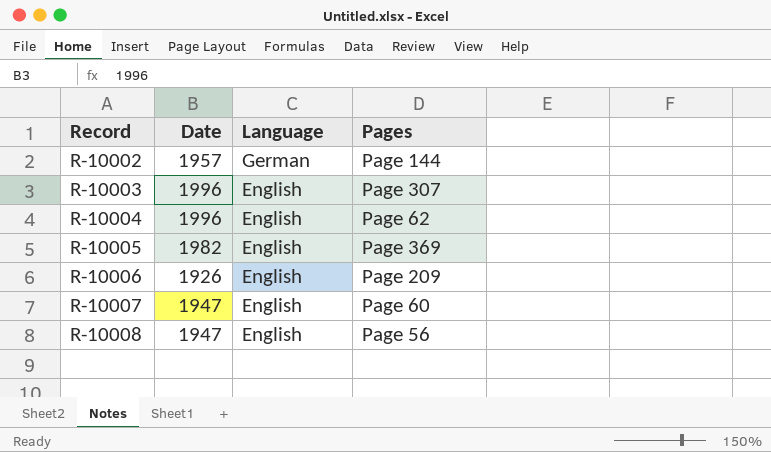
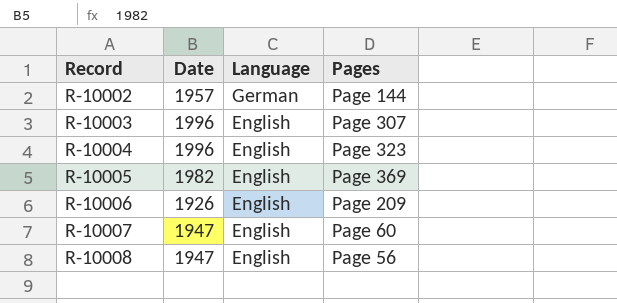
R-10004 | Pages: Page 62 -> Page 323

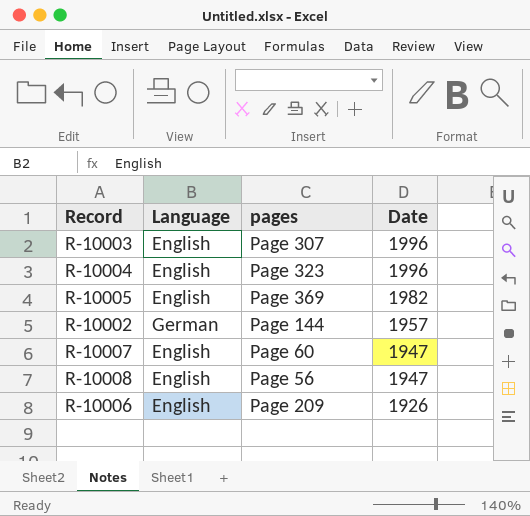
row order: Record ascending -> Date descending
column name: Pages -> pages
column Date | position: 2 -> 4

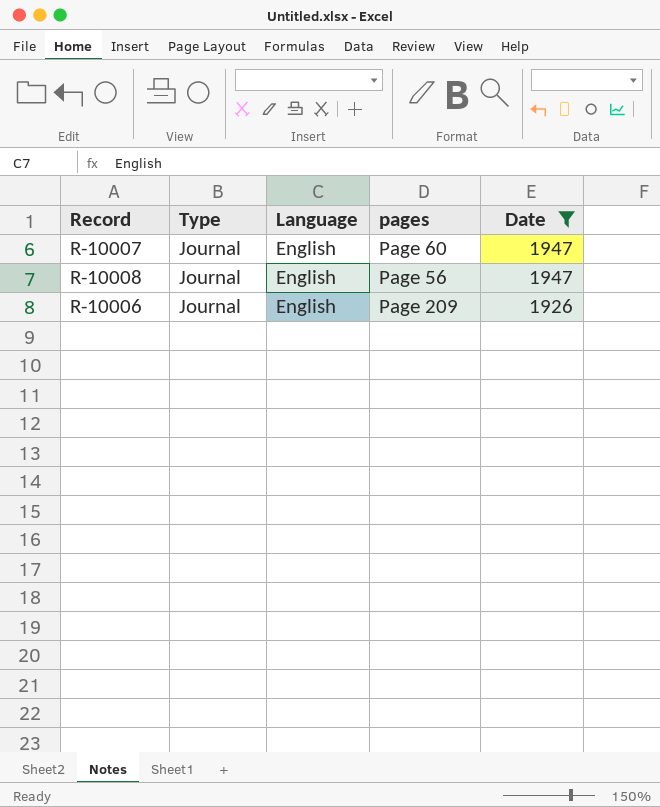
filter: none -> Date <= 1947
column Type | position: none -> 2

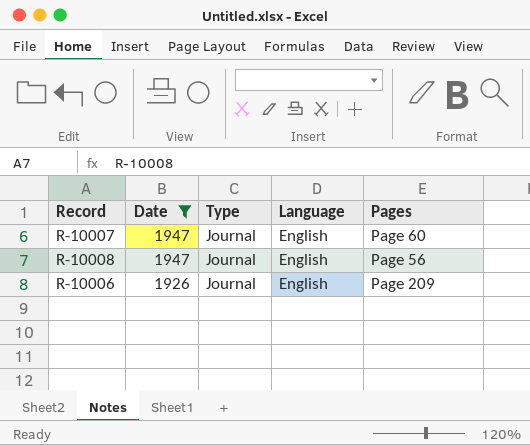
column Date | position: 5 -> 2
column name: pages -> Pages

